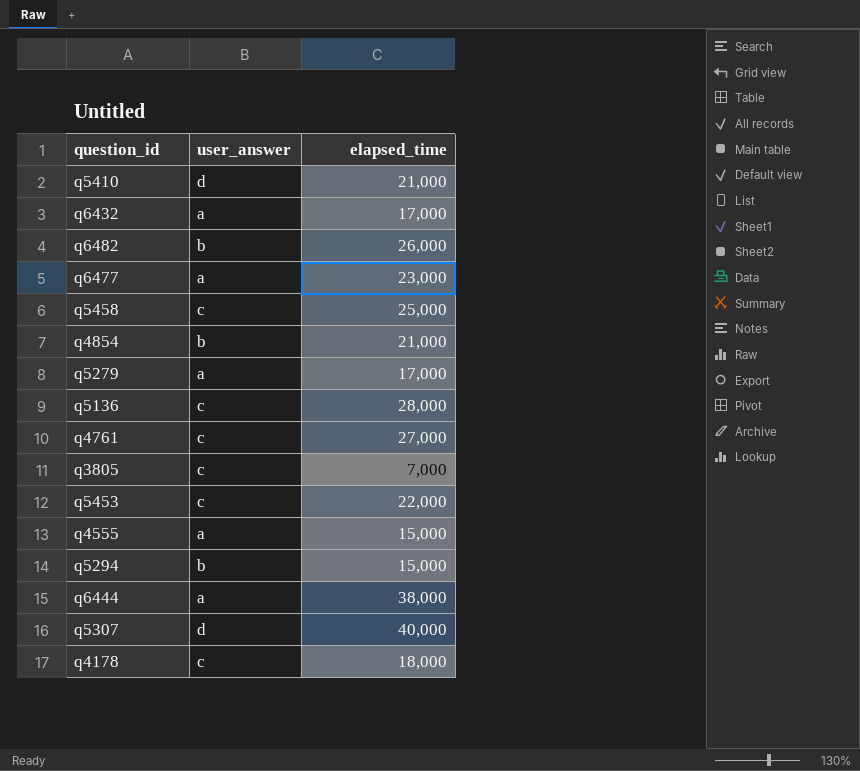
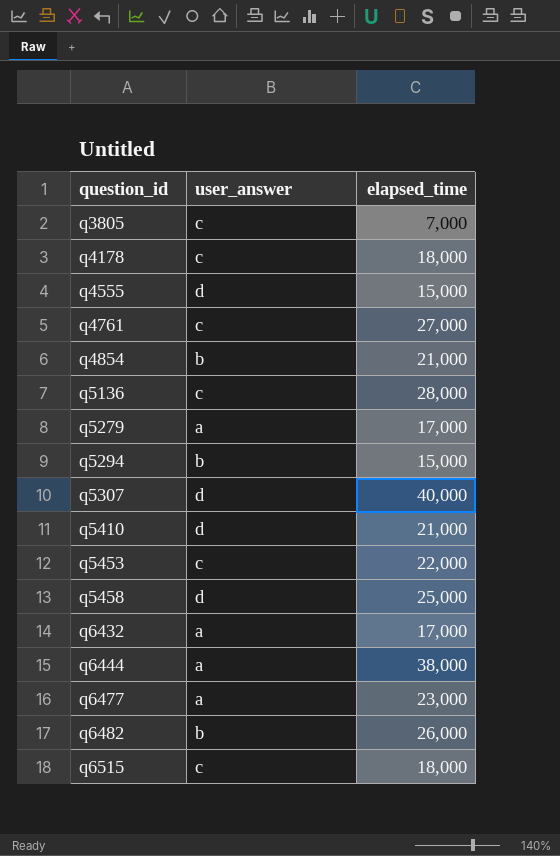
row order: none -> question_id ascending
q4555 | user_answer: a -> d
q5458 | user_answer: c -> d
row q6515: none -> c | 18,000

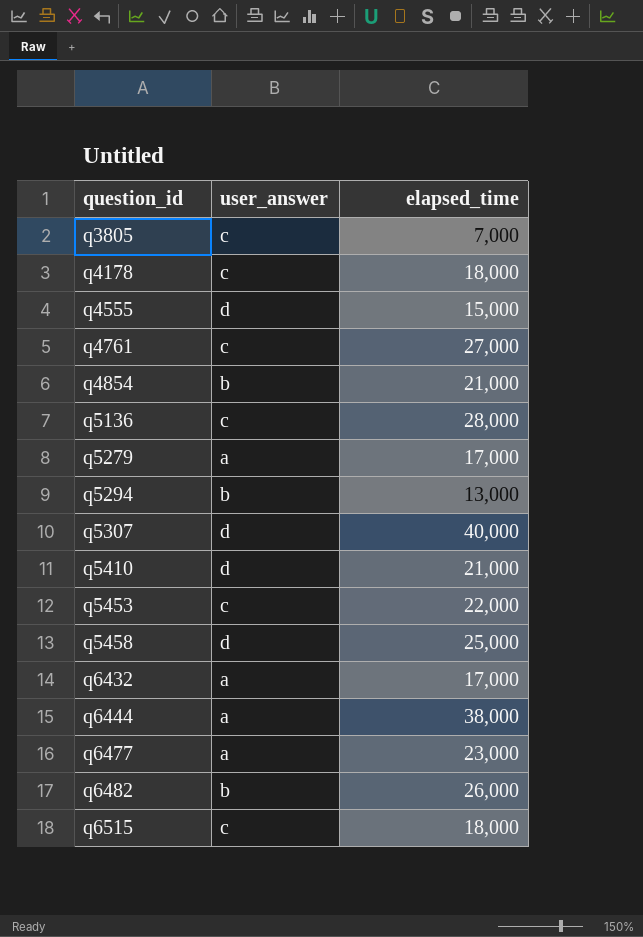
q5294 | elapsed_time: 15,000 -> 13,000

